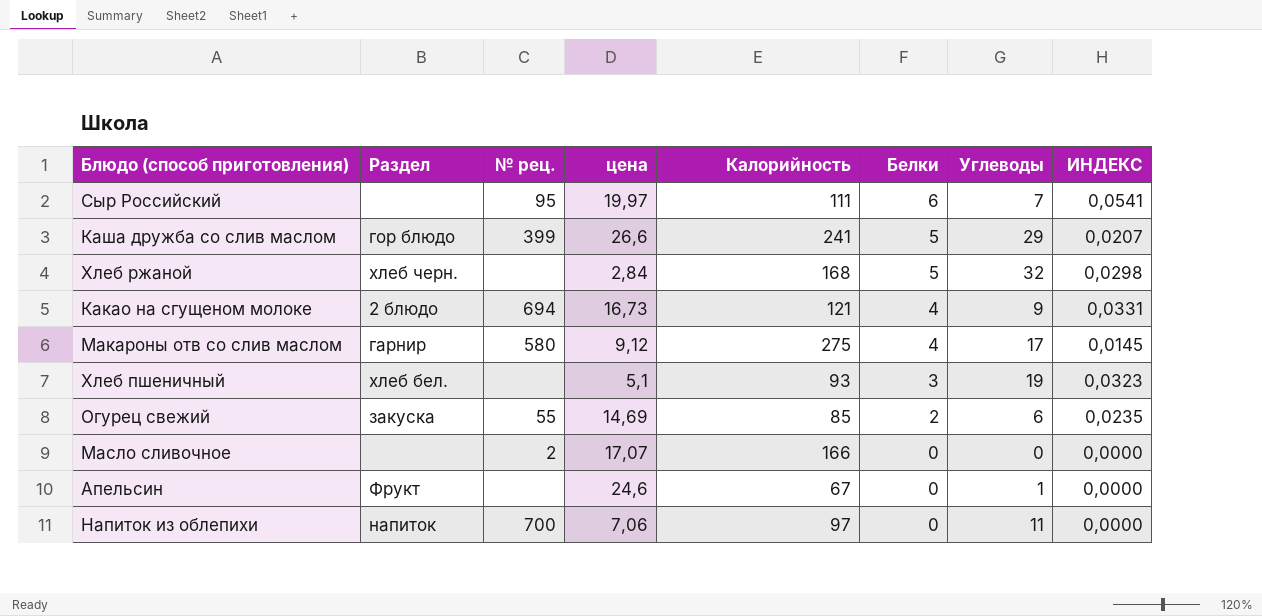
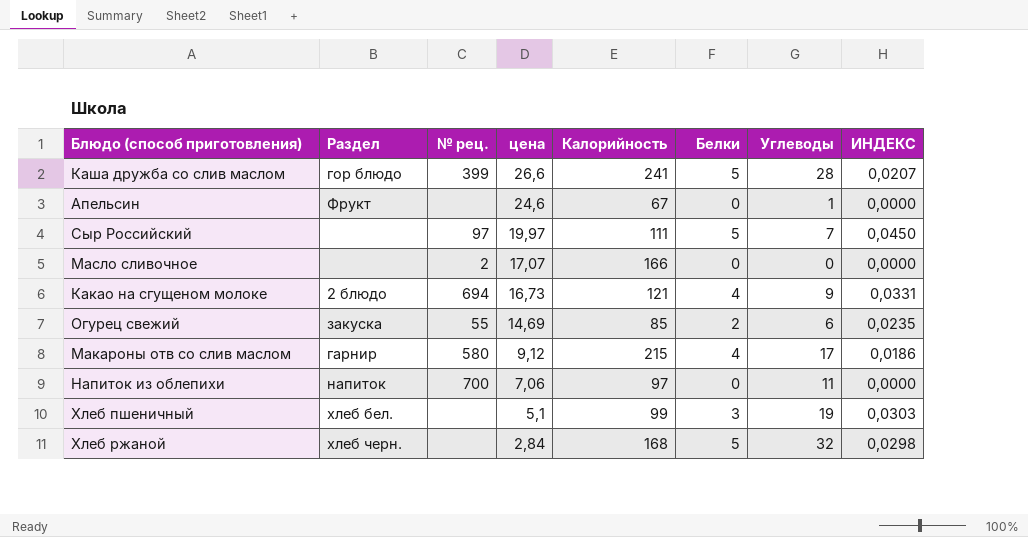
row order: Белки descending -> цена descending
Каша дружба со слив маслом | Углеводы: 29 -> 28
Сыр Российский | № рец.: 95 -> 97
Сыр Российский | Белки: 6 -> 5
Сыр Российский | ИНДЕКС: 0,0541 -> 0,0450
Макароны отв со слив маслом | Калорийность: 275 -> 215
Макароны отв со слив маслом | ИНДЕКС: 0,0145 -> 0,0186
Хлеб пшеничный | Калорийность: 93 -> 99
Хлеб пшеничный | ИНДЕКС: 0,0323 -> 0,0303

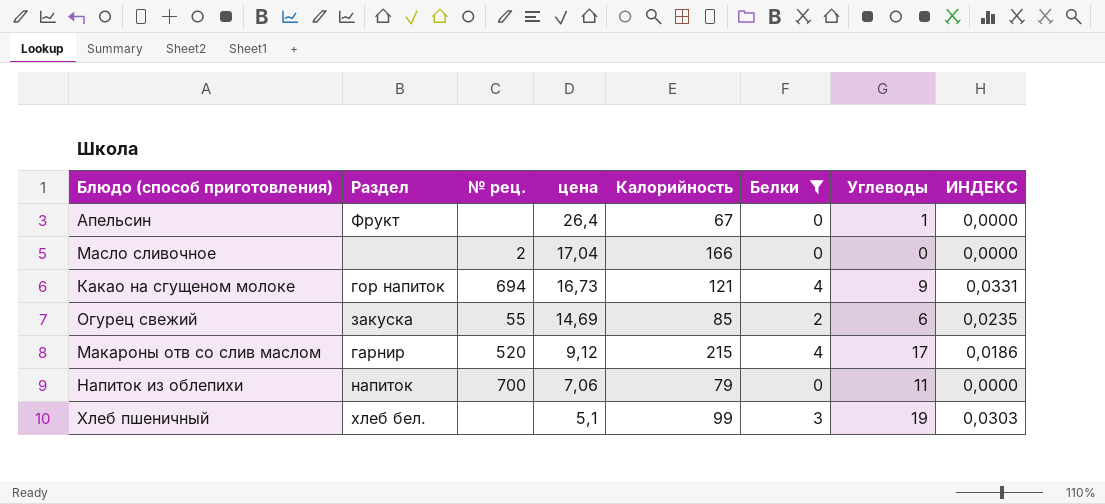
filter: none -> Белки != 5
Апельсин | цена: 24,6 -> 26,4
Масло сливочное | цена: 17,07 -> 17,04
Какао на сгущеном молоке | Раздел: 2 блюдо -> гор напиток
Макароны отв со слив маслом | № рец.: 580 -> 520
Напиток из облепихи | Калорийность: 97 -> 79

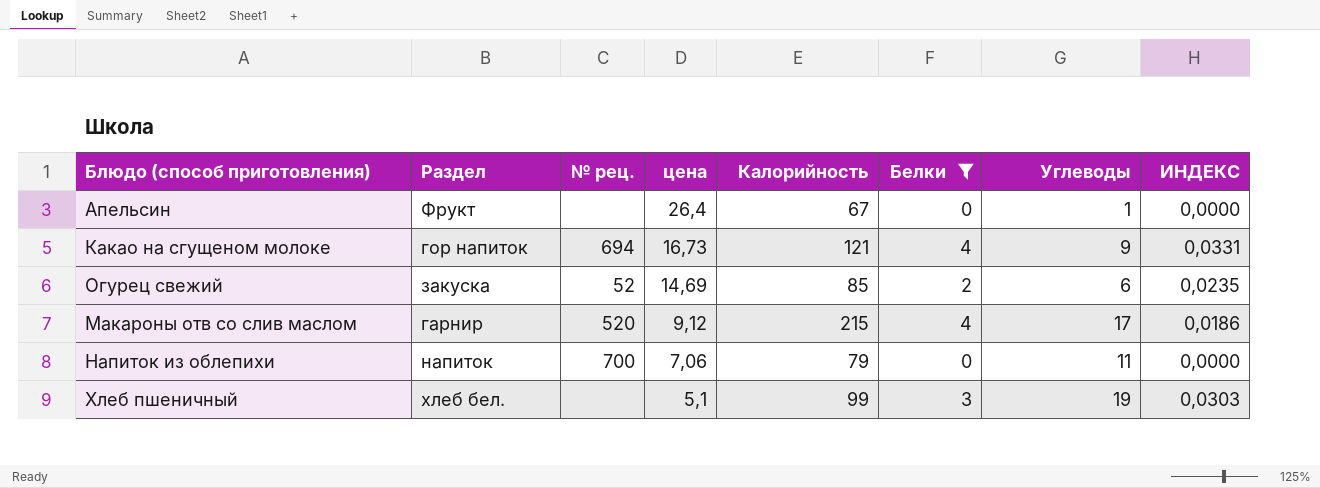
row Масло сливочное: none | 2 | 17,04 | 166 | 0 | 0 | 0,0000 -> none
Огурец свежий | № рец.: 55 -> 52

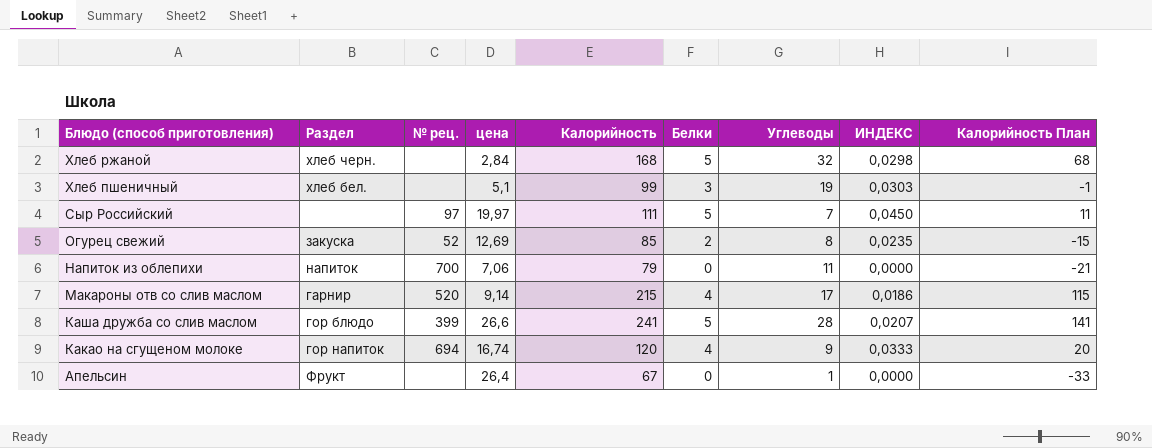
filter: Белки != 5 -> none
row order: цена descending -> Блюдо (способ приготовления) descending
column Калорийность План | formula: none -> [Калорийность] - 100
Огурец свежий | цена: 14,69 -> 12,69
Огурец свежий | Углеводы: 6 -> 8
Макароны отв со слив маслом | цена: 9,12 -> 9,14
Какао на сгущеном молоке | цена: 16,73 -> 16,74
Какао на сгущеном молоке | Калорийность: 121 -> 120
Какао на сгущеном молоке | ИНДЕКС: 0,0331 -> 0,0333

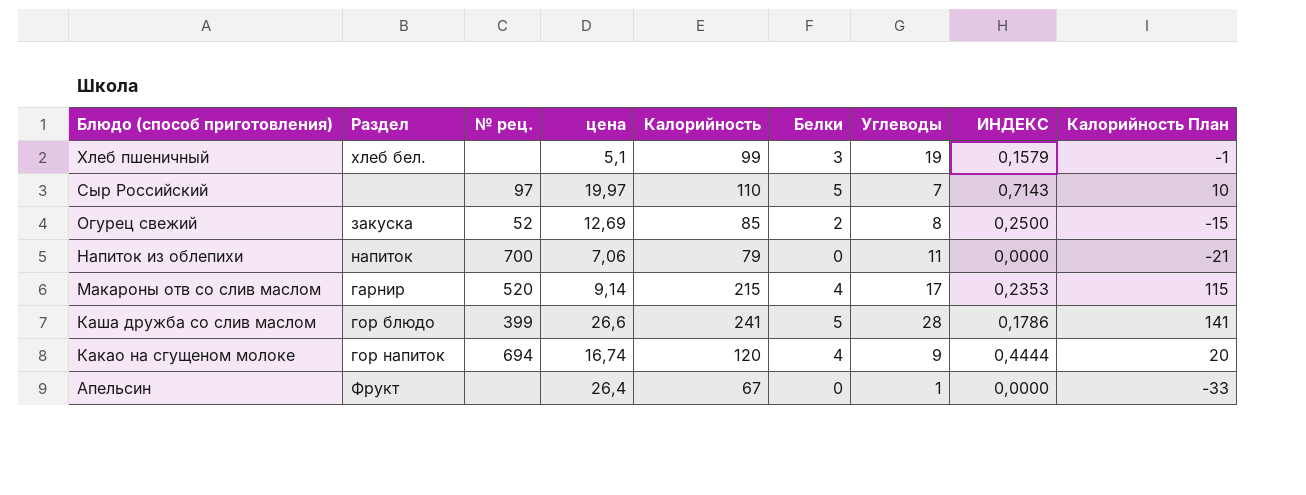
column ИНДЕКС | formula: [Белки] / [Калорийность] -> [Белки] / [Углеводы]
row Хлеб ржаной: хлеб черн. | none | 2,84 | 168 | 5 | 32 | 0,0298 | 68 -> none
Сыр Российский | Калорийность: 111 -> 110
Сыр Российский | Калорийность План: 11 -> 10

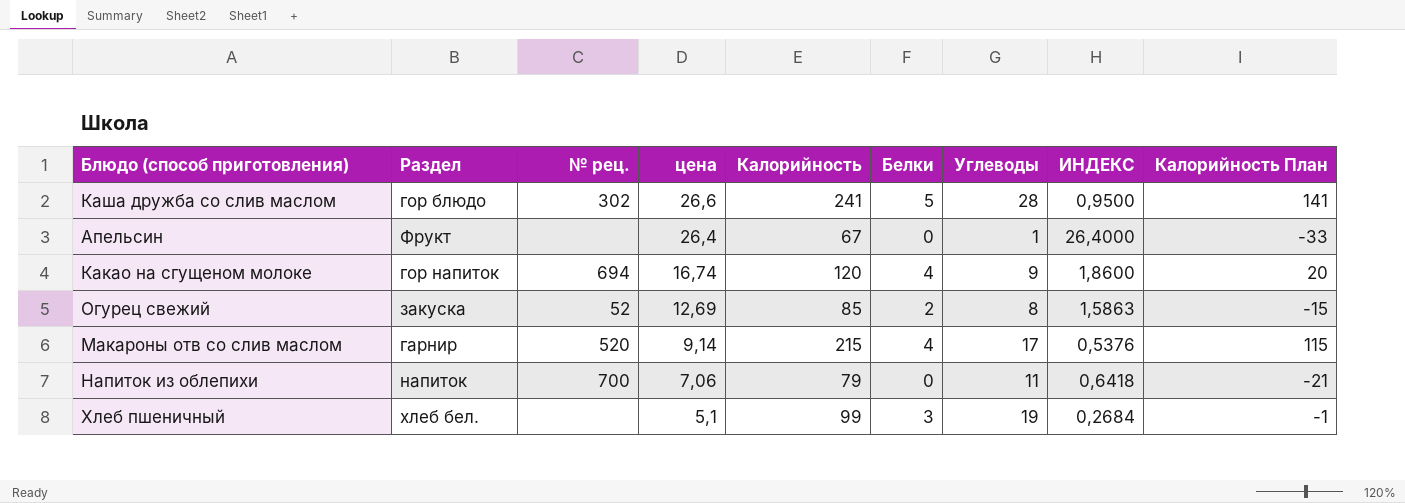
row order: Блюдо (способ приготовления) descending -> цена descending
column ИНДЕКС | formula: [Белки] / [Углеводы] -> [цена] / [Углеводы]
row Сыр Российский: none | 97 | 19,97 | 110 | 5 | 7 | 0,7143 | 10 -> none
Каша дружба со слив маслом | № рец.: 399 -> 302

